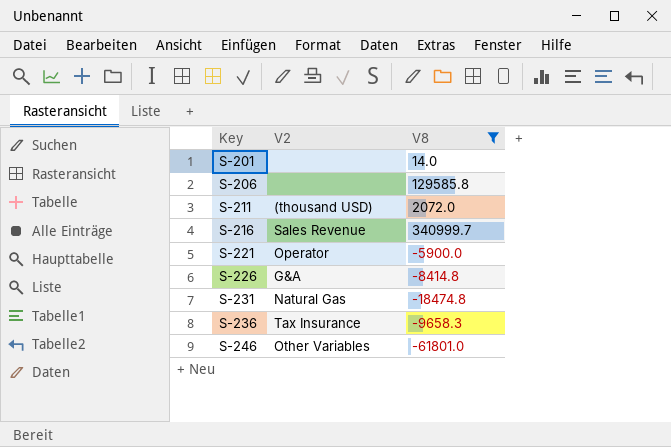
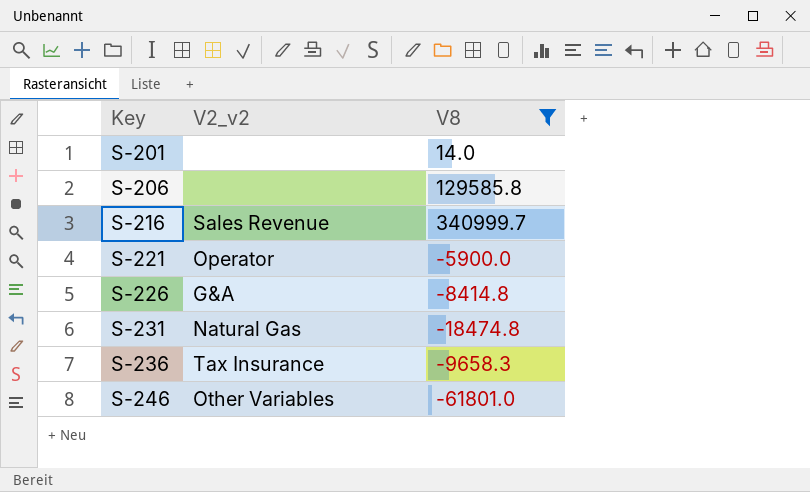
column name: V2 -> V2_v2
row S-211: (thousand USD) | 2072.0 -> none

